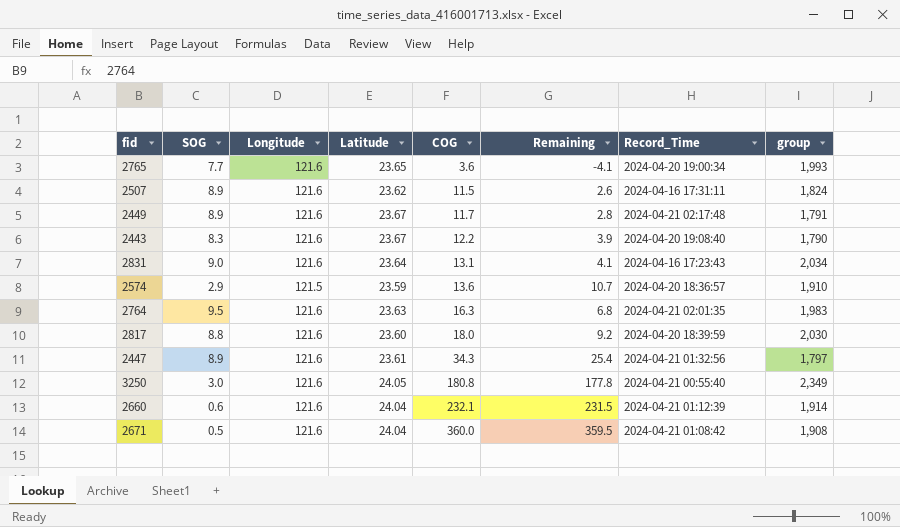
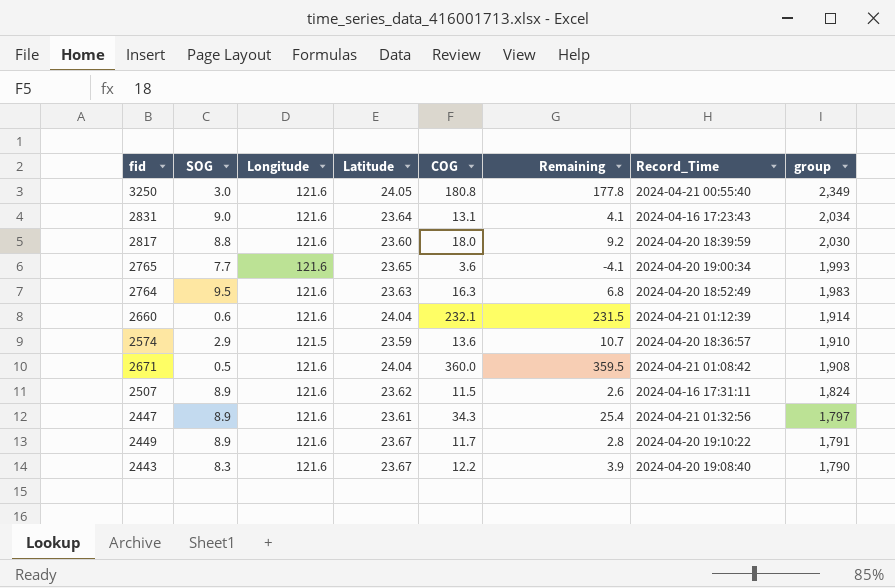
row order: COG ascending -> group descending
2764 | Record_Time: 2024-04-21 02:01:35 -> 2024-04-20 18:52:49
2449 | Record_Time: 2024-04-21 02:17:48 -> 2024-04-20 19:10:22

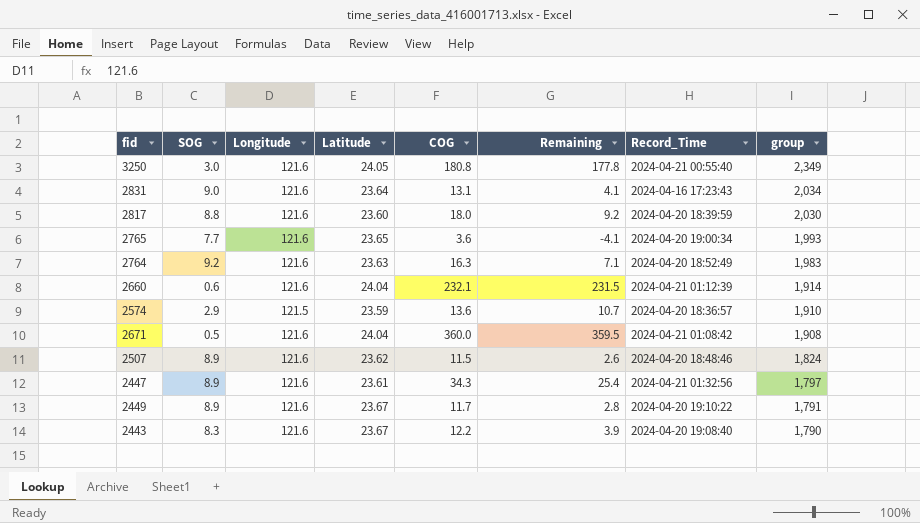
2764 | SOG: 9.5 -> 9.2
2764 | Remaining: 6.8 -> 7.1
2507 | Record_Time: 2024-04-16 17:31:11 -> 2024-04-20 18:48:46

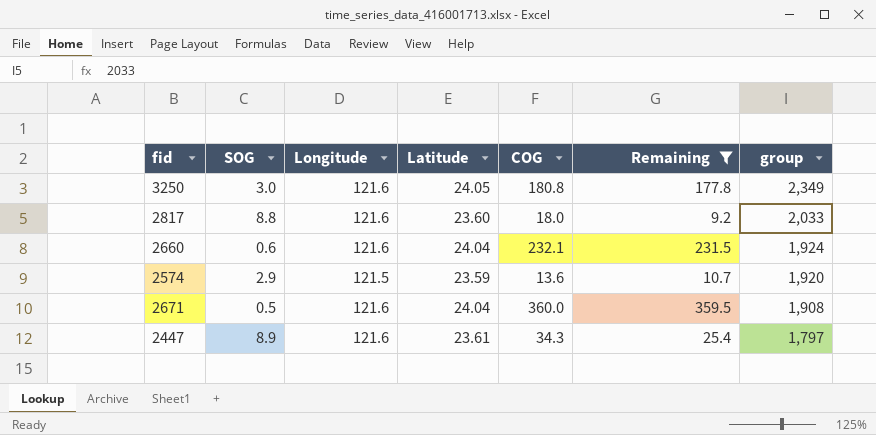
filter: none -> Remaining >= 9.2
column Record_Time | position: 7 -> none
2817 | group: 2,030 -> 2,033
2660 | group: 1,914 -> 1,924
2574 | group: 1,910 -> 1,920

